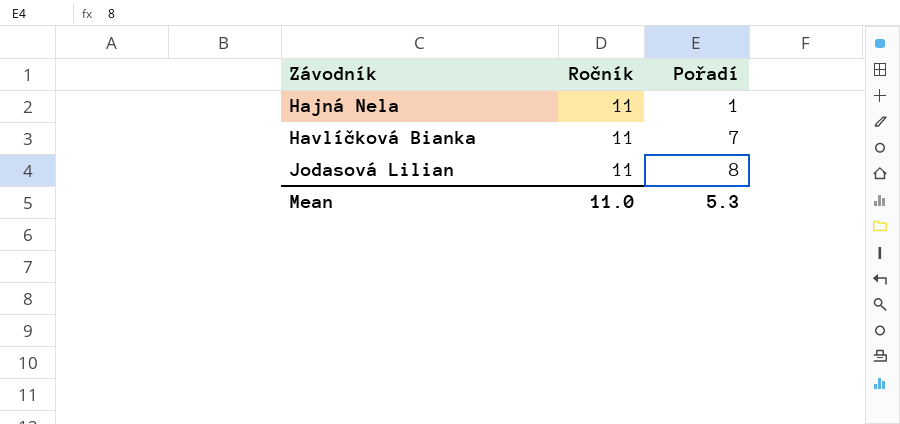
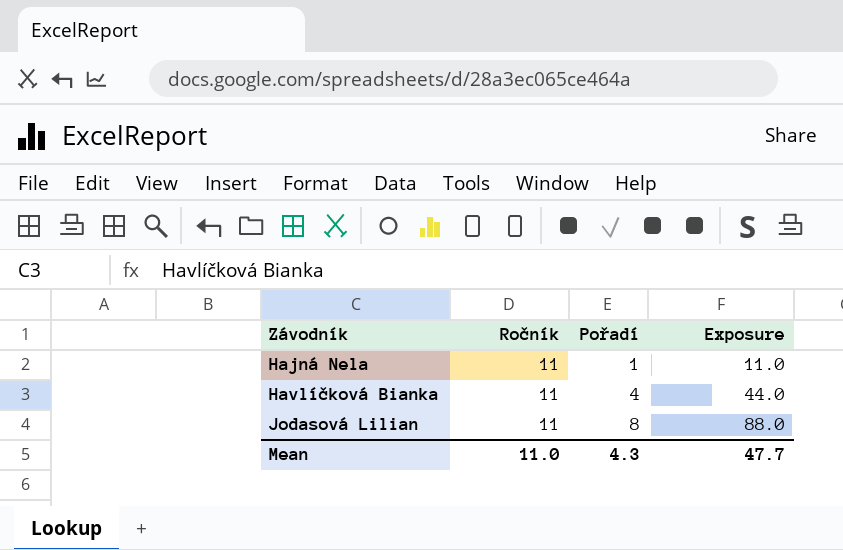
column Exposure | formula: none -> [Ročník] * [Pořadí]
Havlíčková Bianka | Pořadí: 7 -> 4
Mean | Pořadí: 5.3 -> 4.3

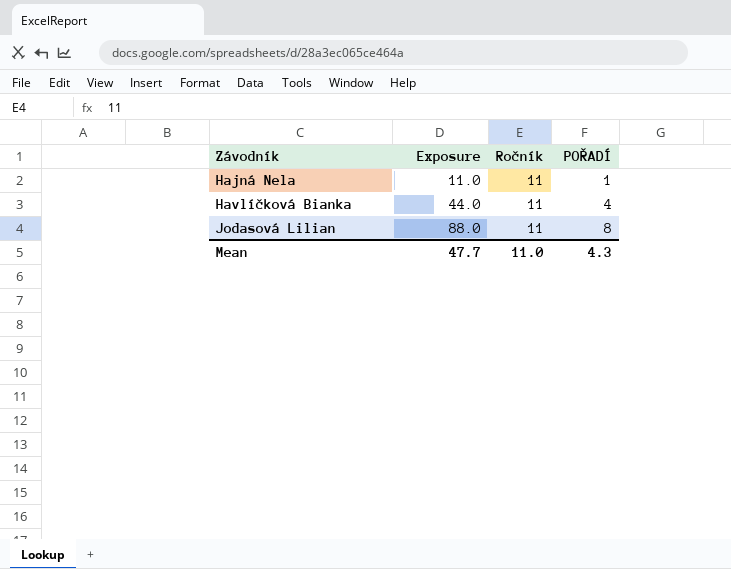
column Exposure | position: 4 -> 2
column name: Pořadí -> POŘADÍ

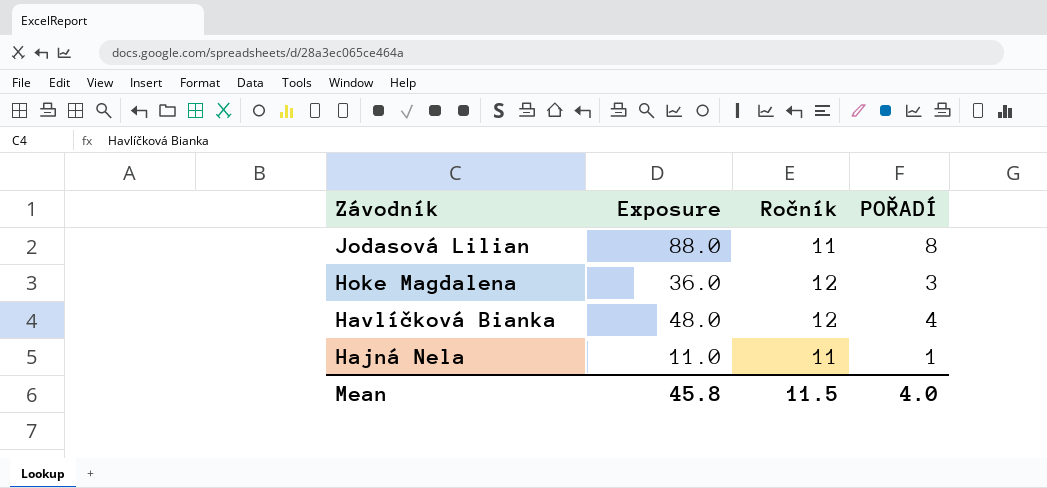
row order: Závodník ascending -> Závodník descending
row Hoke Magdalena: none -> 36.0 | 12 | 3
Havlíčková Bianka | Exposure: 44.0 -> 48.0
Havlíčková Bianka | Ročník: 11 -> 12
Mean | Exposure: 47.7 -> 45.8
Mean | Ročník: 11.0 -> 11.5
Mean | POŘADÍ: 4.3 -> 4.0

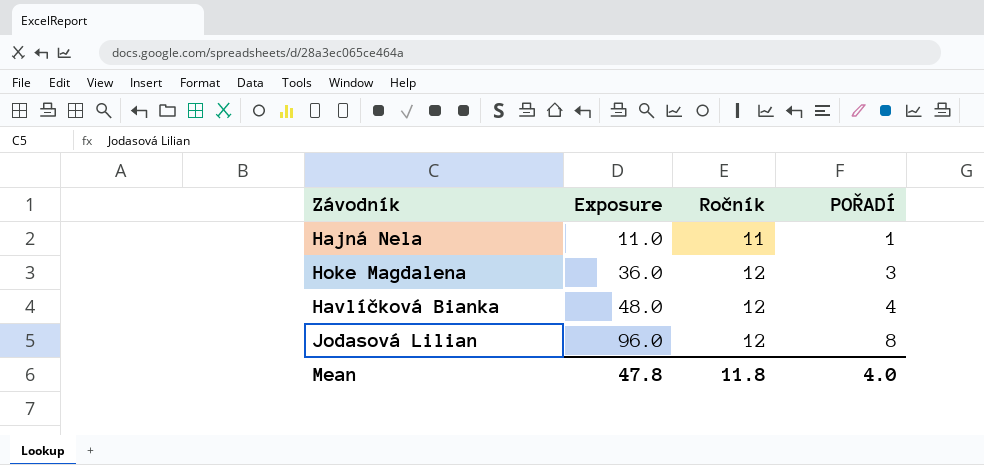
row order: Závodník descending -> Exposure ascending
Jodasová Lilian | Exposure: 88.0 -> 96.0
Jodasová Lilian | Ročník: 11 -> 12
Mean | Exposure: 45.8 -> 47.8
Mean | Ročník: 11.5 -> 11.8

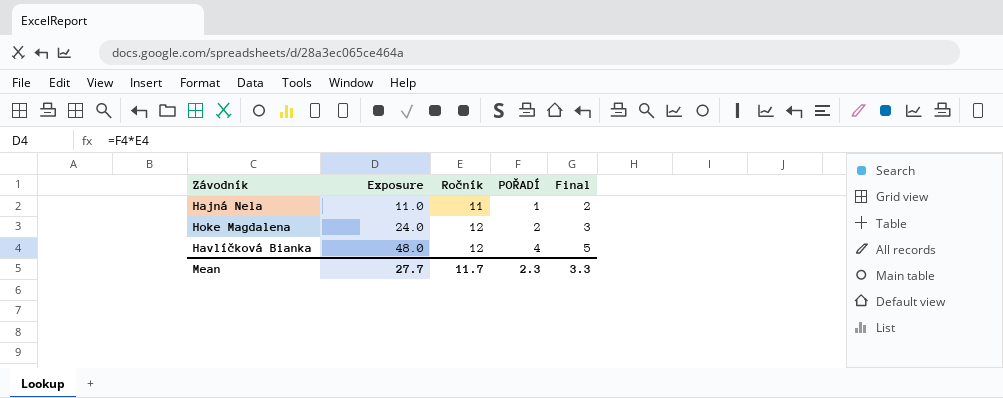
column Final | formula: none -> [POŘADÍ] + 1
row Jodasová Lilian: 96.0 | 12 | 8 -> none
Hoke Magdalena | Exposure: 36.0 -> 24.0
Hoke Magdalena | POŘADÍ: 3 -> 2
Mean | Exposure: 47.8 -> 27.7
Mean | Ročník: 11.8 -> 11.7
Mean | POŘADÍ: 4.0 -> 2.3

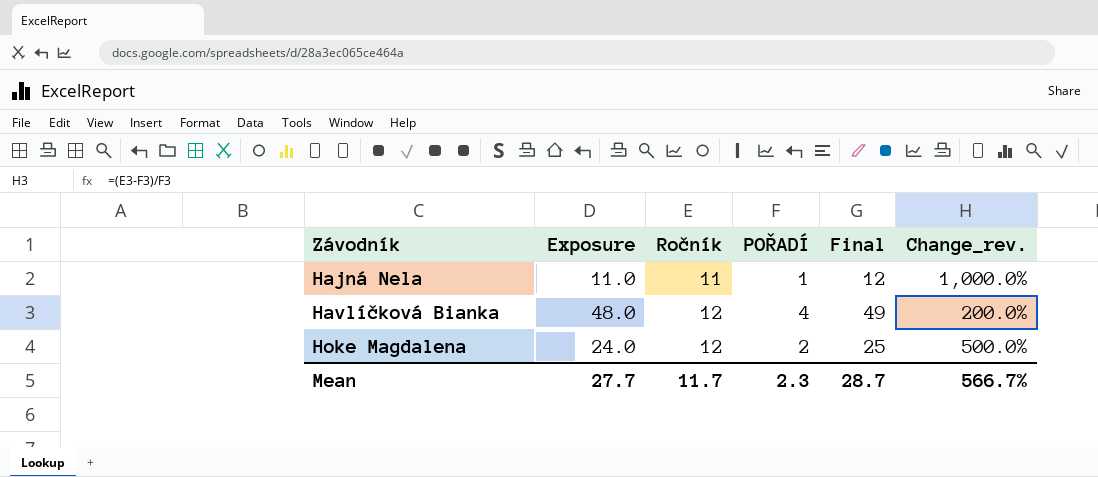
row order: Exposure ascending -> Závodník ascending
column Final | formula: [POŘADÍ] + 1 -> [Exposure] + 1
column Change_rev. | formula: none -> ([Ročník] - [POŘADÍ]) / [POŘADÍ]
Mean | Final: 3.3 -> 28.7

